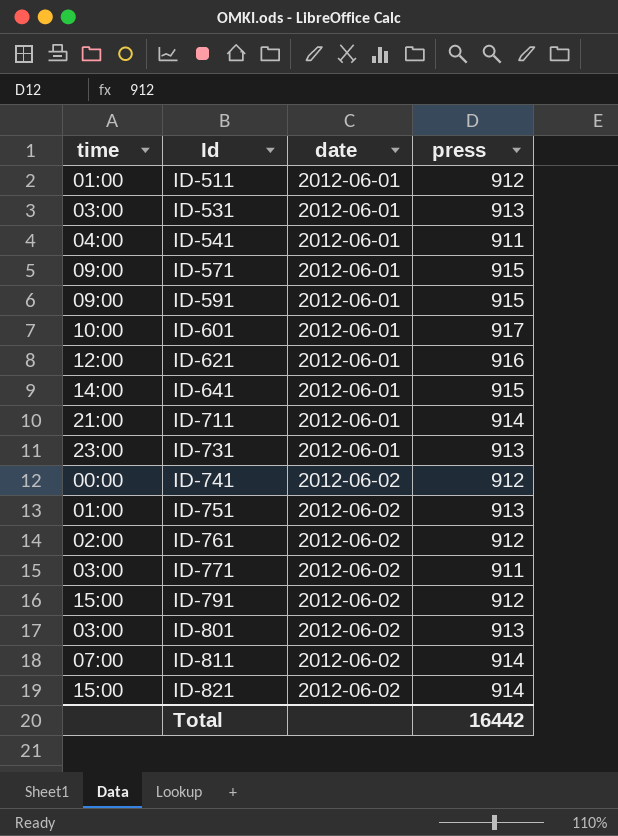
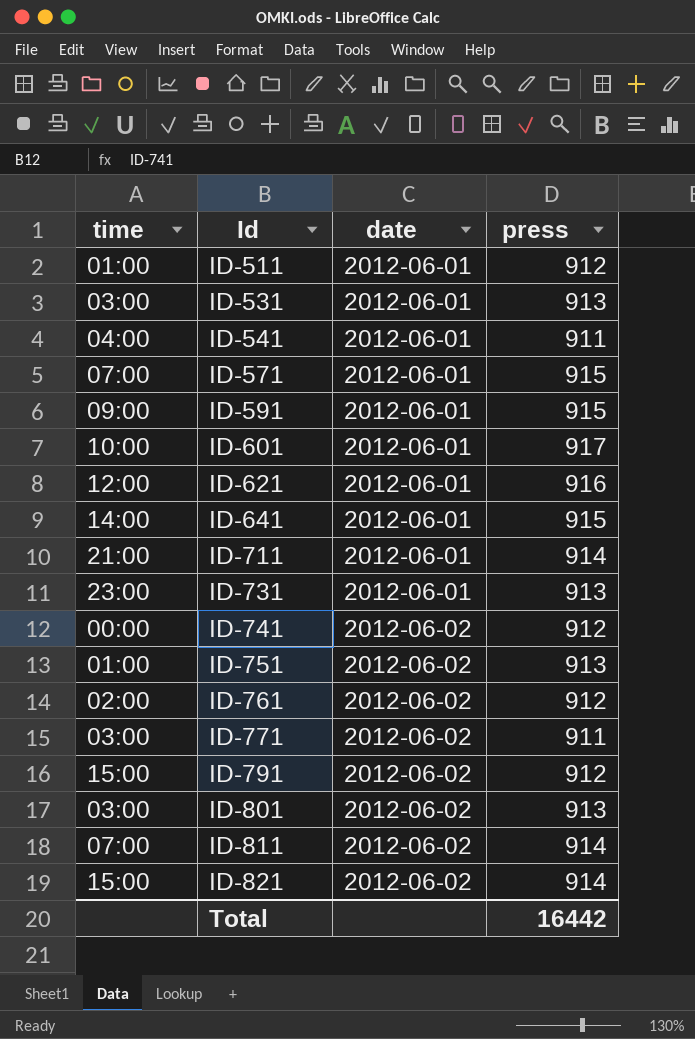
ID-571 | time: 09:00 -> 07:00

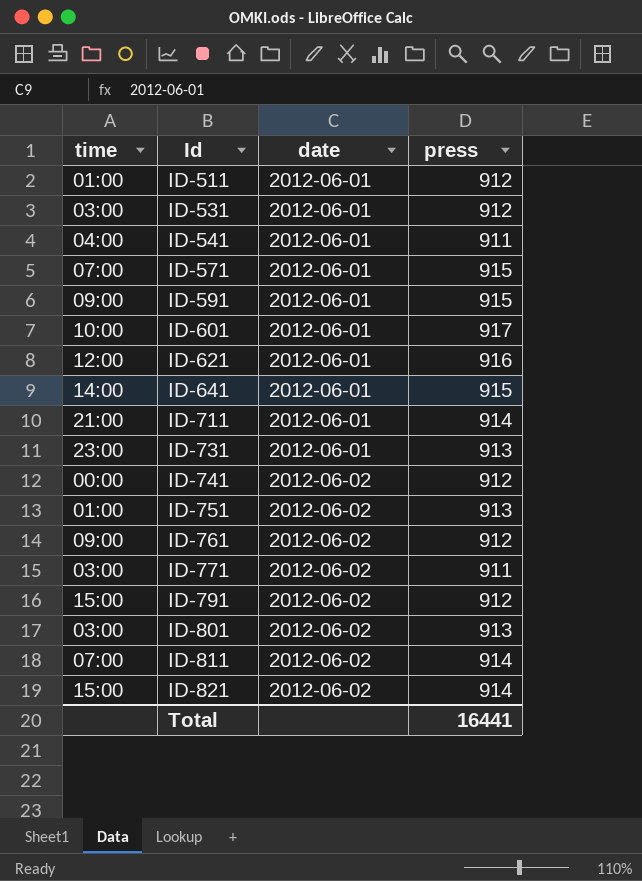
ID-531 | press: 913 -> 912
ID-761 | time: 02:00 -> 09:00
Total | press: 16442 -> 16441

